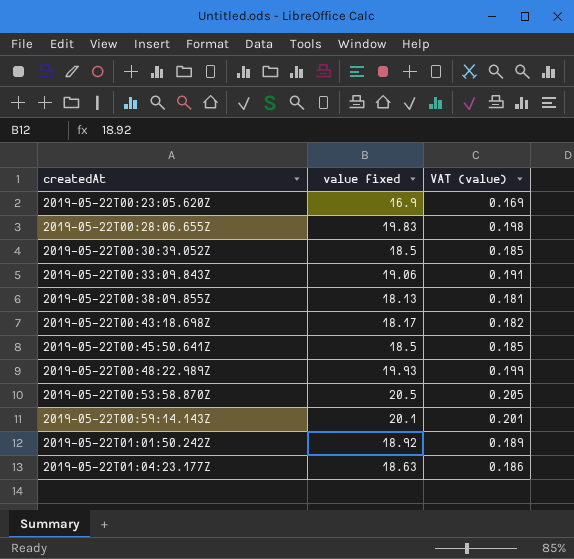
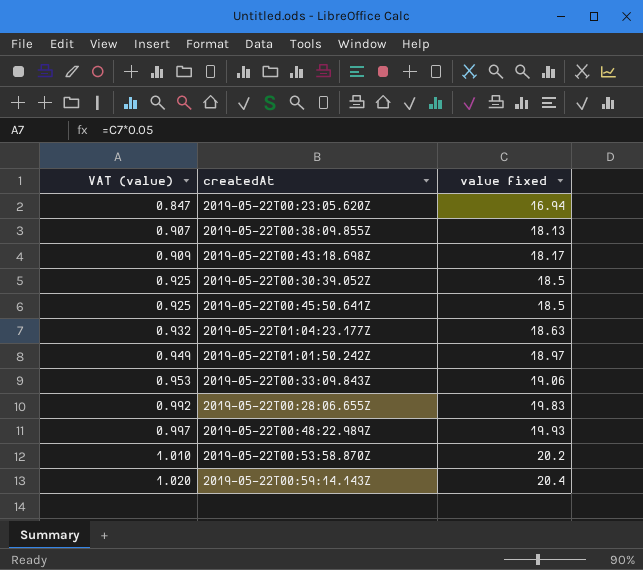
row order: createdAt ascending -> VAT (value) ascending
column VAT (value) | formula: [value fixed] * 0.01 -> [value fixed] * 0.05
column VAT (value) | position: 3 -> 1
2019-05-22T00:23:05.620Z | value fixed: 16.9 -> 16.94
2019-05-22T01:01:50.242Z | value fixed: 18.92 -> 18.97
2019-05-22T00:53:58.870Z | value fixed: 20.5 -> 20.2
2019-05-22T00:59:14.143Z | value fixed: 20.1 -> 20.4

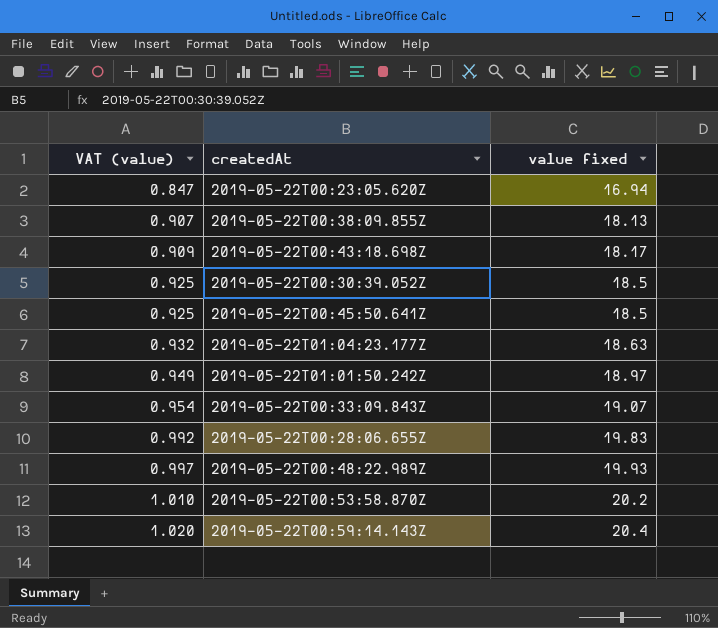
2019-05-22T00:33:09.843Z | VAT (value): 0.953 -> 0.954
2019-05-22T00:33:09.843Z | value fixed: 19.06 -> 19.07

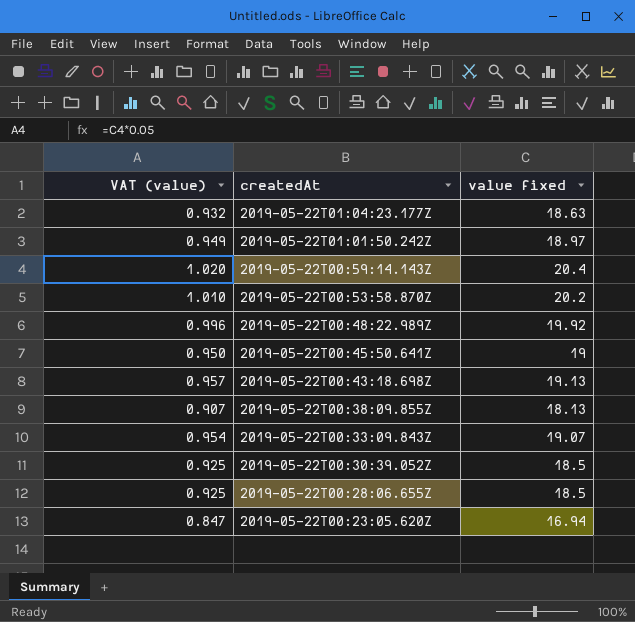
row order: VAT (value) ascending -> createdAt descending
2019-05-22T00:48:22.989Z | VAT (value): 0.997 -> 0.996
2019-05-22T00:48:22.989Z | value fixed: 19.93 -> 19.92
2019-05-22T00:45:50.641Z | VAT (value): 0.925 -> 0.950
2019-05-22T00:45:50.641Z | value fixed: 18.5 -> 19
2019-05-22T00:43:18.698Z | VAT (value): 0.909 -> 0.957
2019-05-22T00:43:18.698Z | value fixed: 18.17 -> 19.13
2019-05-22T00:28:06.655Z | VAT (value): 0.992 -> 0.925
2019-05-22T00:28:06.655Z | value fixed: 19.83 -> 18.5

